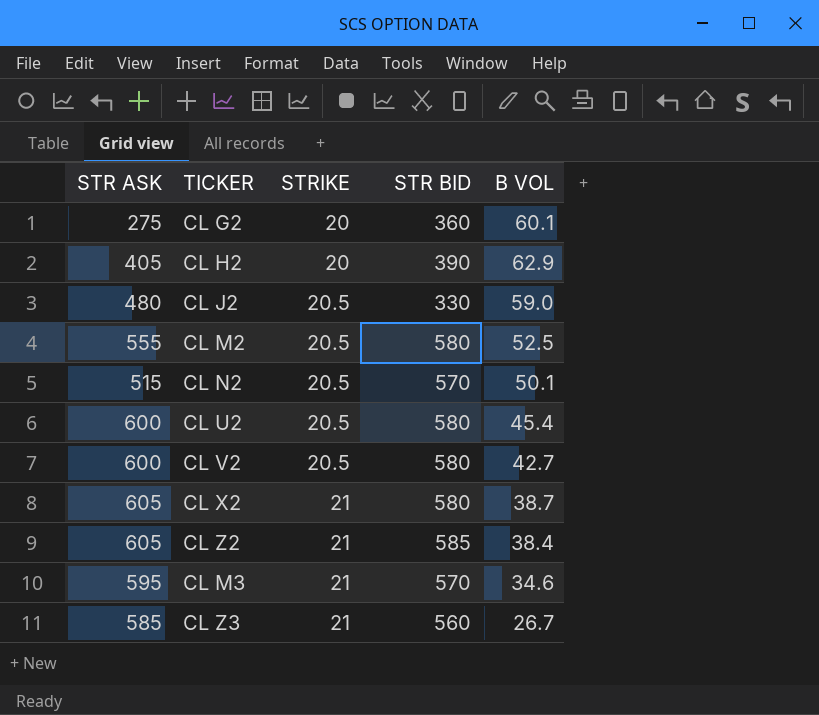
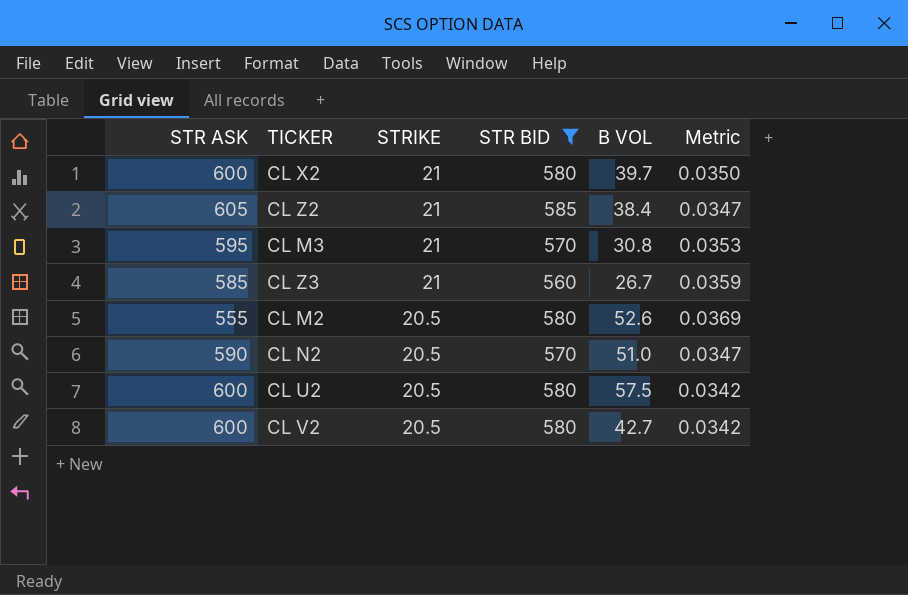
filter: none -> STR BID >= 560
row order: STRIKE ascending -> STRIKE descending
column Metric | formula: none -> [STRIKE] / [STR ASK]
CL X2 | STR ASK: 605 -> 600
CL X2 | B VOL: 38.7 -> 39.7
CL M3 | B VOL: 34.6 -> 30.8
CL M2 | B VOL: 52.5 -> 52.6
CL N2 | STR ASK: 515 -> 590
CL N2 | B VOL: 50.1 -> 51.0
CL U2 | B VOL: 45.4 -> 57.5

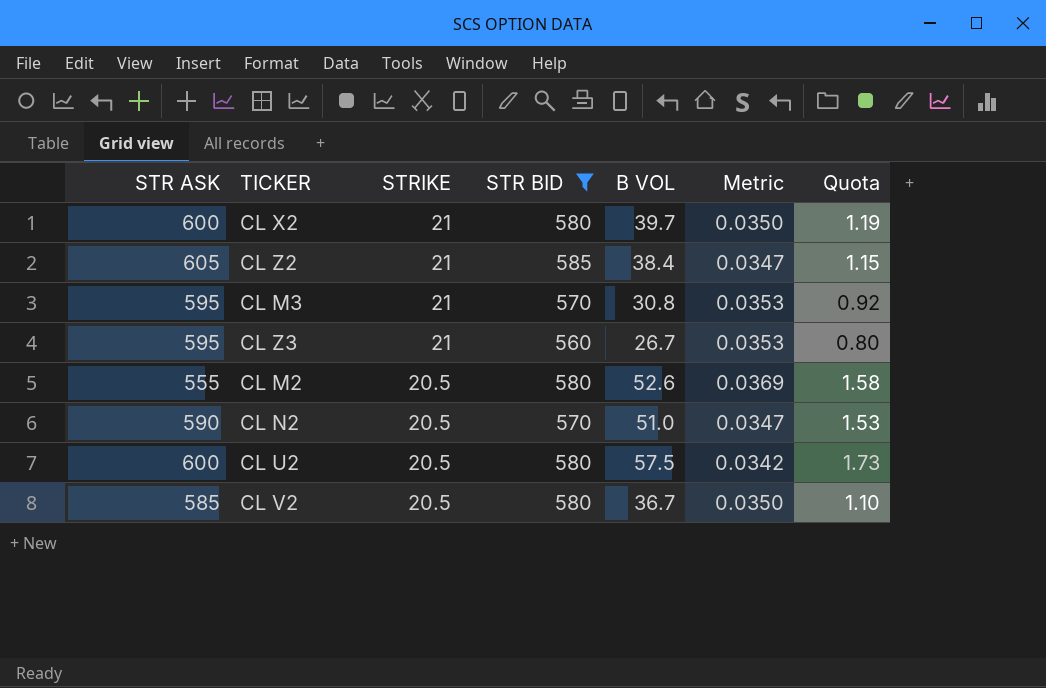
column Quota | formula: none -> [B VOL] * 0.03
CL Z3 | STR ASK: 585 -> 595
CL Z3 | Metric: 0.0359 -> 0.0353
CL V2 | STR ASK: 600 -> 585
CL V2 | B VOL: 42.7 -> 36.7
CL V2 | Metric: 0.0342 -> 0.0350

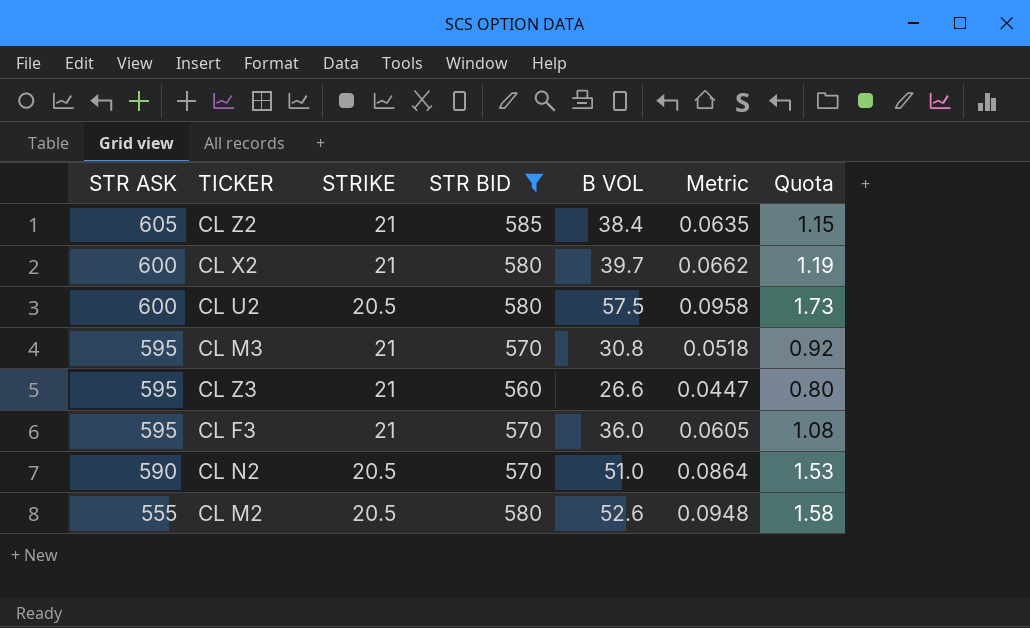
row order: STRIKE descending -> STR ASK descending
column Metric | formula: [STRIKE] / [STR ASK] -> [B VOL] / [STR ASK]
row CL V2: 585 | 20.5 | 580 | 36.7 | 0.0350 | 1.10 -> none
CL Z3 | B VOL: 26.7 -> 26.6
row CL F3: none -> 595 | 21 | 570 | 36.0 | 0.0605 | 1.08

